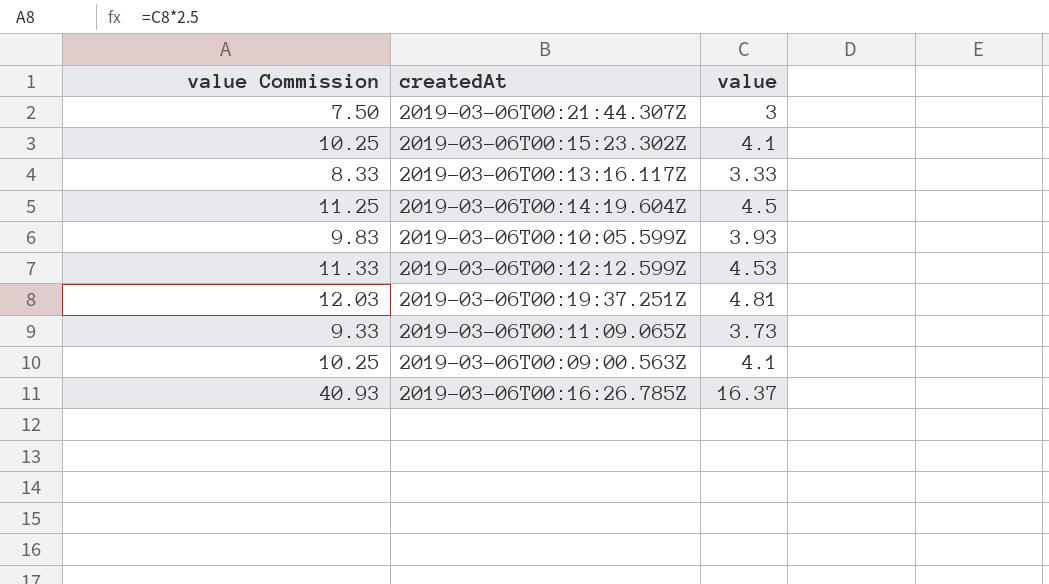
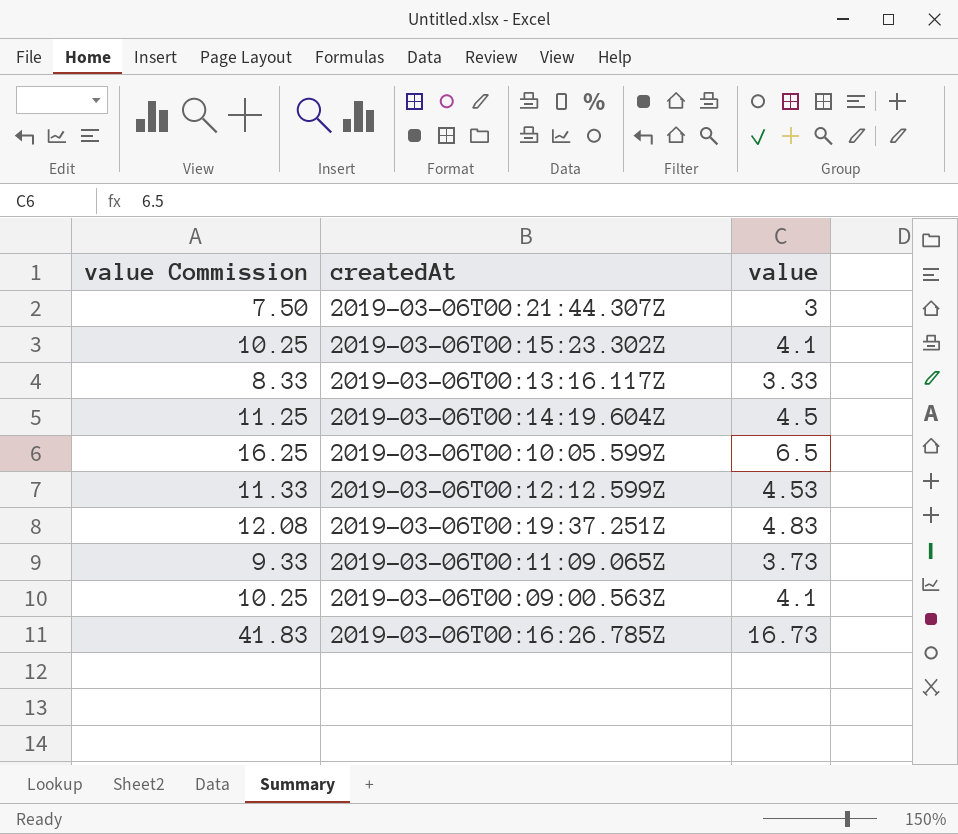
2019-03-06T00:10:05.599Z | value Commission: 9.83 -> 16.25
2019-03-06T00:10:05.599Z | value: 3.93 -> 6.5
2019-03-06T00:19:37.251Z | value Commission: 12.03 -> 12.08
2019-03-06T00:19:37.251Z | value: 4.81 -> 4.83
2019-03-06T00:16:26.785Z | value Commission: 40.93 -> 41.83
2019-03-06T00:16:26.785Z | value: 16.37 -> 16.73

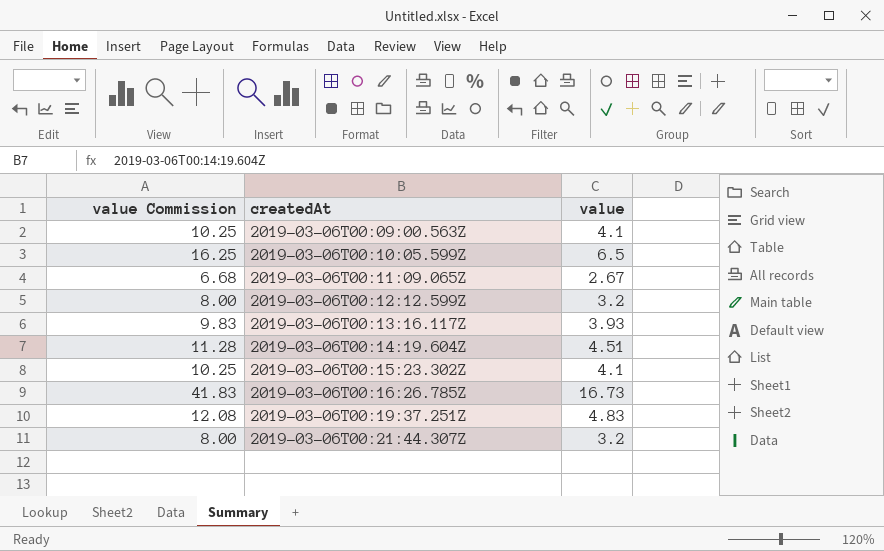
row order: none -> createdAt ascending
2019-03-06T00:11:09.065Z | value Commission: 9.33 -> 6.68
2019-03-06T00:11:09.065Z | value: 3.73 -> 2.67
2019-03-06T00:12:12.599Z | value Commission: 11.33 -> 8.00
2019-03-06T00:12:12.599Z | value: 4.53 -> 3.2
2019-03-06T00:13:16.117Z | value Commission: 8.33 -> 9.83
2019-03-06T00:13:16.117Z | value: 3.33 -> 3.93
2019-03-06T00:14:19.604Z | value Commission: 11.25 -> 11.28
2019-03-06T00:14:19.604Z | value: 4.5 -> 4.51
2019-03-06T00:21:44.307Z | value Commission: 7.50 -> 8.00
2019-03-06T00:21:44.307Z | value: 3 -> 3.2

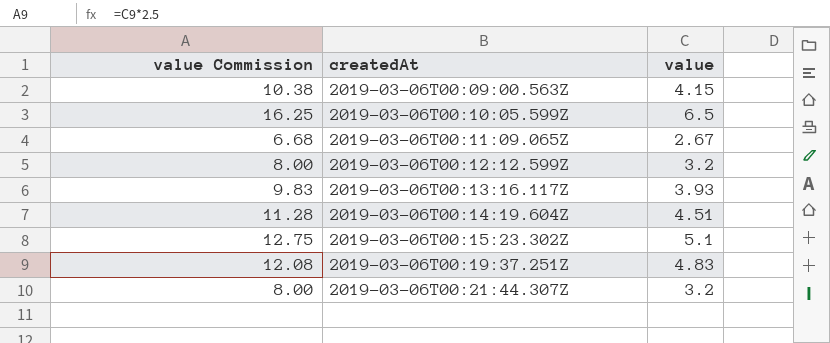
row 2019-03-06T00:16:26.785Z: 41.83 | 16.73 -> none
2019-03-06T00:09:00.563Z | value Commission: 10.25 -> 10.38
2019-03-06T00:09:00.563Z | value: 4.1 -> 4.15
2019-03-06T00:15:23.302Z | value Commission: 10.25 -> 12.75
2019-03-06T00:15:23.302Z | value: 4.1 -> 5.1

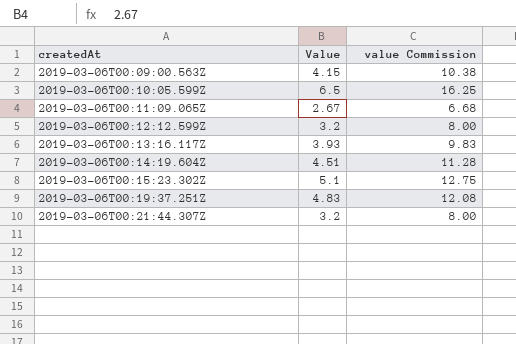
column name: value -> Value
column value Commission | position: 1 -> 3

